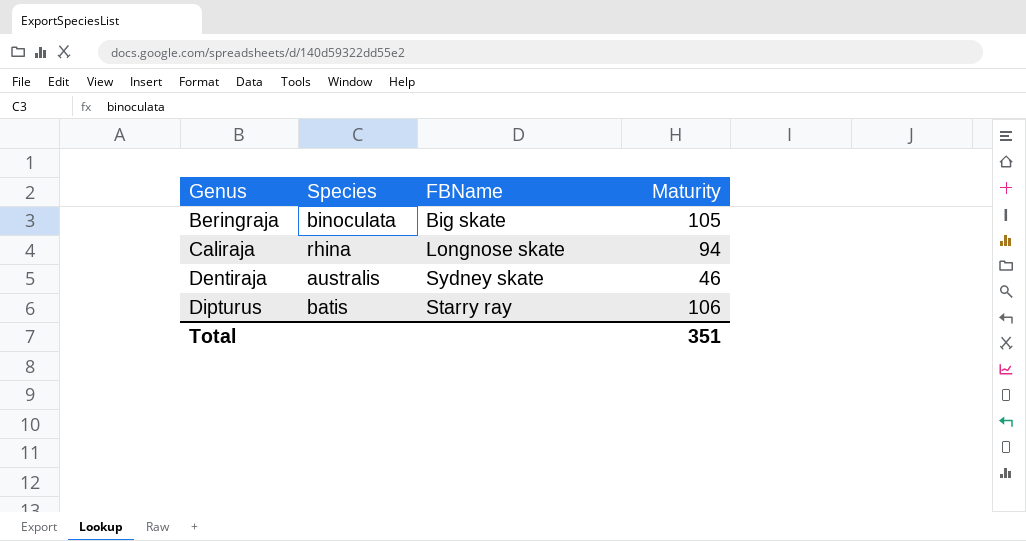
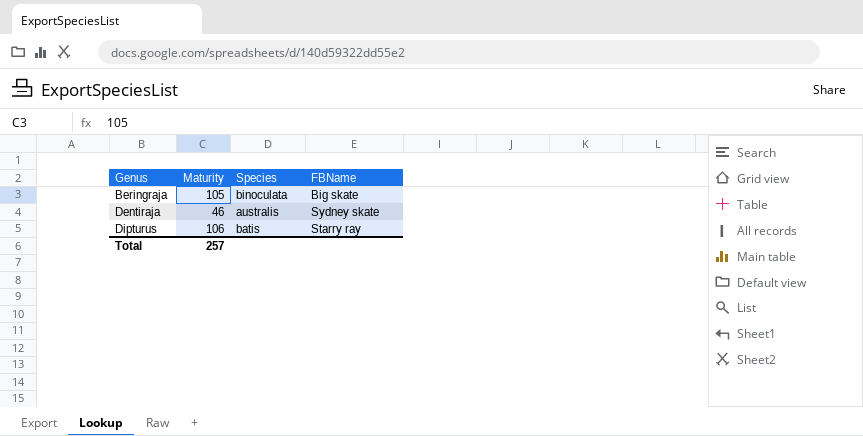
column Maturity | position: 4 -> 2
row Caliraja: rhina | Longnose skate | 94 -> none
Total | Maturity: 351 -> 257

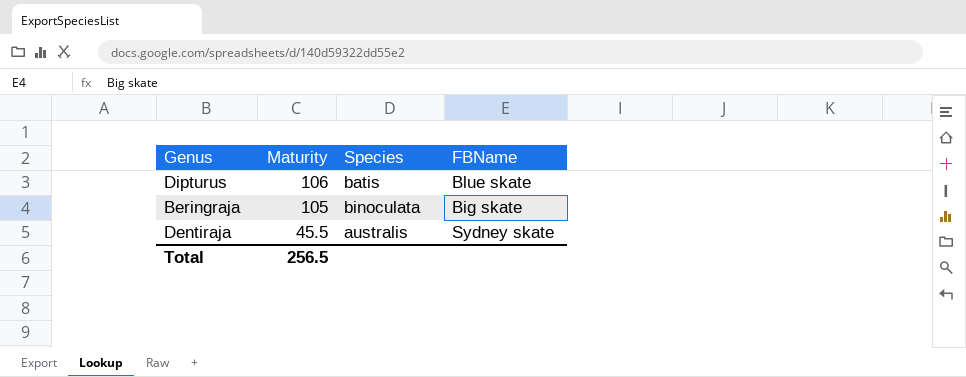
row order: Genus ascending -> Maturity descending
Dipturus | FBName: Starry ray -> Blue skate
Dentiraja | Maturity: 46 -> 45.5
Total | Maturity: 257 -> 256.5

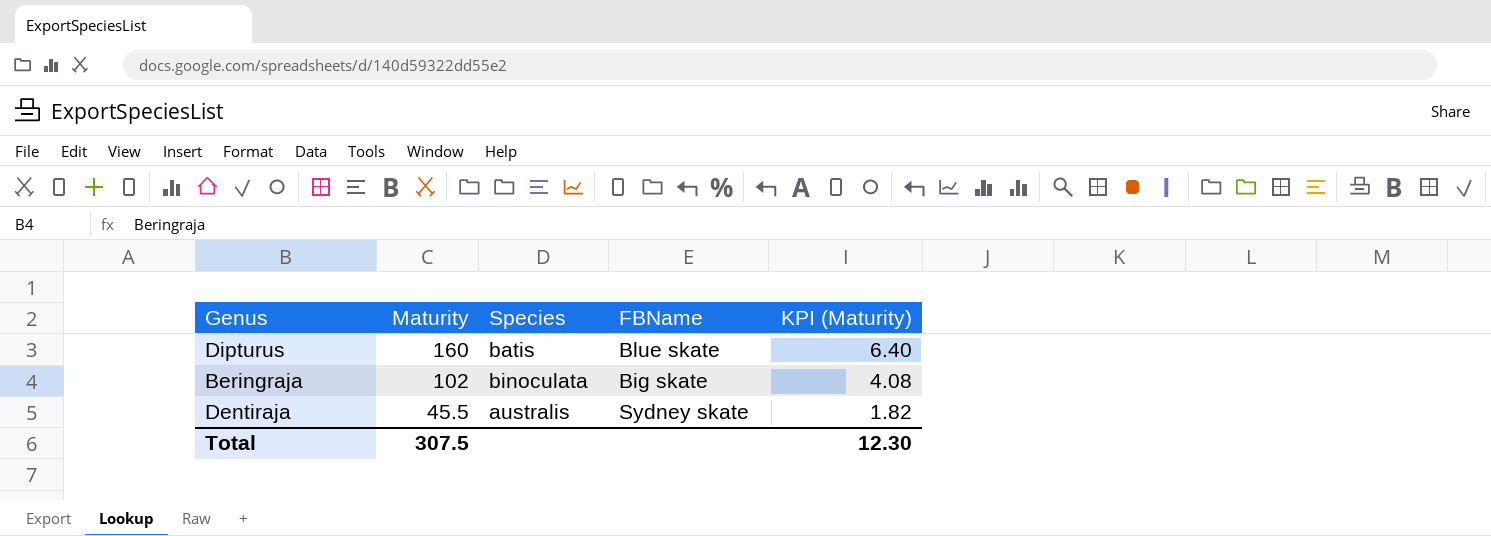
column KPI (Maturity) | formula: none -> [Maturity] * 0.04
Dipturus | Maturity: 106 -> 160
Beringraja | Maturity: 105 -> 102
Total | Maturity: 256.5 -> 307.5

